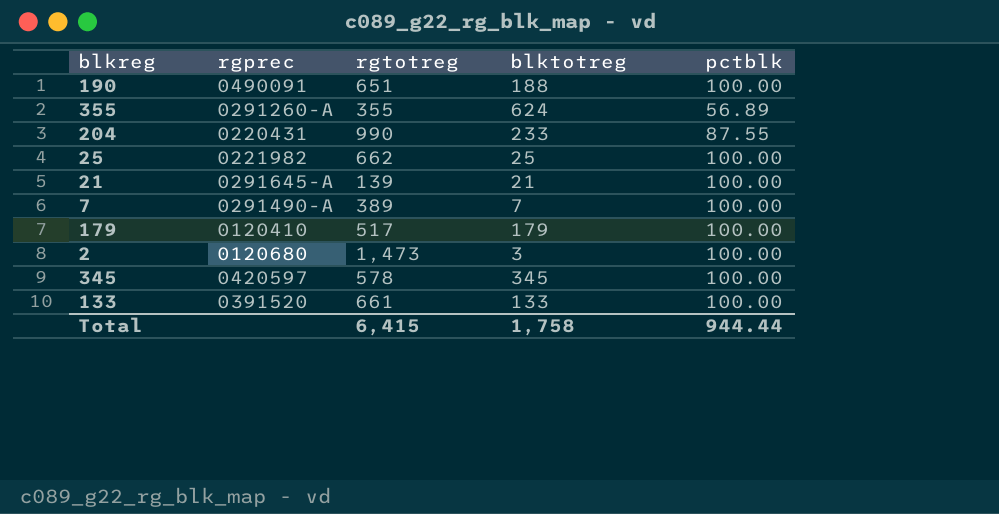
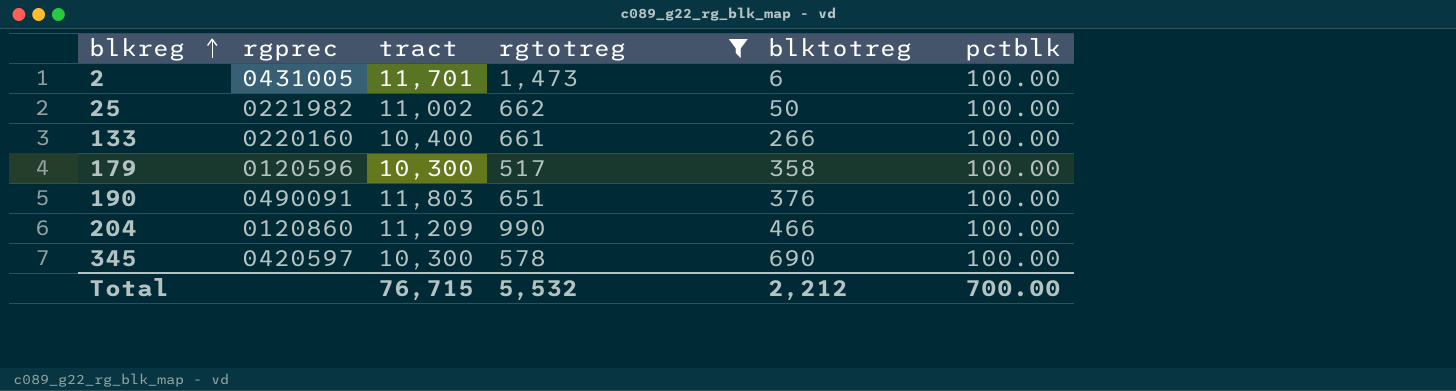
filter: none -> rgtotreg >= 517
row order: none -> blkreg ascending
column tract | position: none -> 3
2 | rgprec: 0120680 -> 0431005
2 | blktotreg: 3 -> 6
25 | blktotreg: 25 -> 50
133 | rgprec: 0391520 -> 0220160
133 | blktotreg: 133 -> 266
179 | rgprec: 0120410 -> 0120596
179 | blktotreg: 179 -> 358
190 | blktotreg: 188 -> 376
204 | rgprec: 0220431 -> 0120860
204 | blktotreg: 233 -> 466
204 | pctblk: 87.55 -> 100.00
345 | blktotreg: 345 -> 690
Total | rgtotreg: 6,415 -> 5,532
Total | blktotreg: 1,758 -> 2,212
Total | pctblk: 944.44 -> 700.00

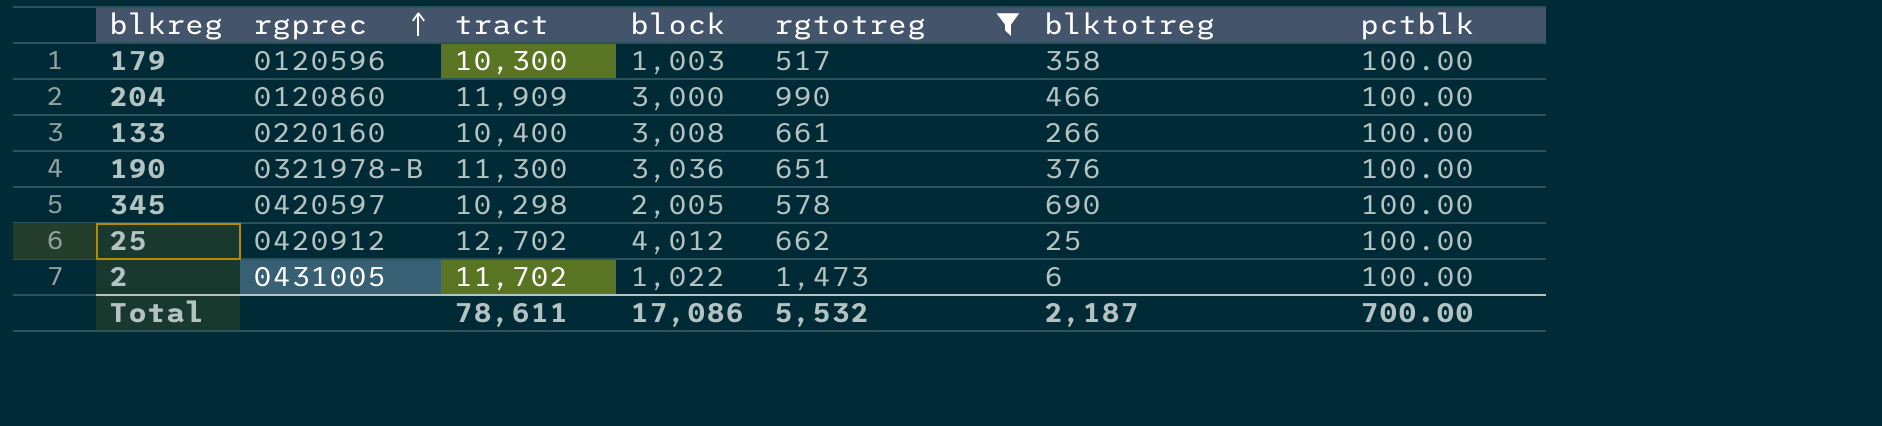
row order: blkreg ascending -> rgprec ascending
column block | position: none -> 4
204 | tract: 11,209 -> 11,909
190 | rgprec: 0490091 -> 0321978-B
190 | tract: 11,803 -> 11,300
345 | tract: 10,300 -> 10,298
25 | rgprec: 0221982 -> 0420912
25 | tract: 11,002 -> 12,702
25 | blktotreg: 50 -> 25
2 | tract: 11,701 -> 11,702
Total | tract: 76,715 -> 78,611
Total | blktotreg: 2,212 -> 2,187

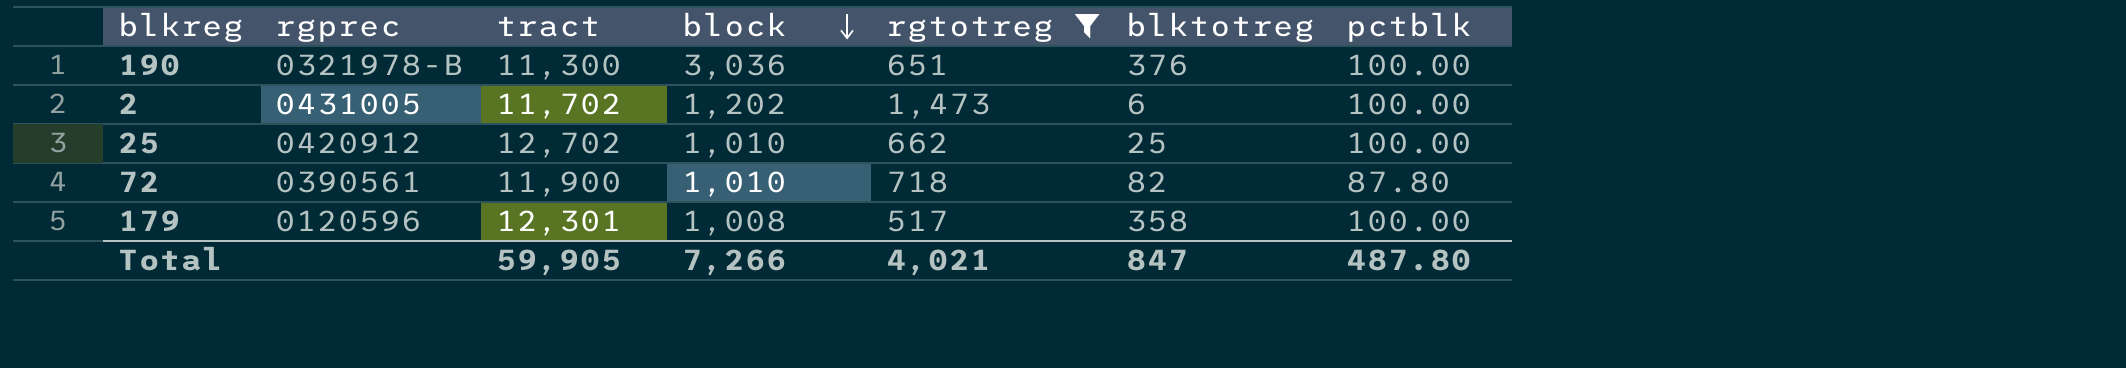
row order: rgprec ascending -> block descending
row 204: 0120860 | 11,909 | 3,000 | 990 | 466 | 100.00 -> none
row 133: 0220160 | 10,400 | 3,008 | 661 | 266 | 100.00 -> none
row 345: 0420597 | 10,298 | 2,005 | 578 | 690 | 100.00 -> none
2 | block: 1,022 -> 1,202
25 | block: 4,012 -> 1,010
row 72: none -> 0390561 | 11,900 | 1,010 | 718 | 82 | 87.80
179 | tract: 10,300 -> 12,301
179 | block: 1,003 -> 1,008
Total | tract: 78,611 -> 59,905
Total | block: 17,086 -> 7,266
Total | rgtotreg: 5,532 -> 4,021
Total | blktotreg: 2,187 -> 847
Total | pctblk: 700.00 -> 487.80

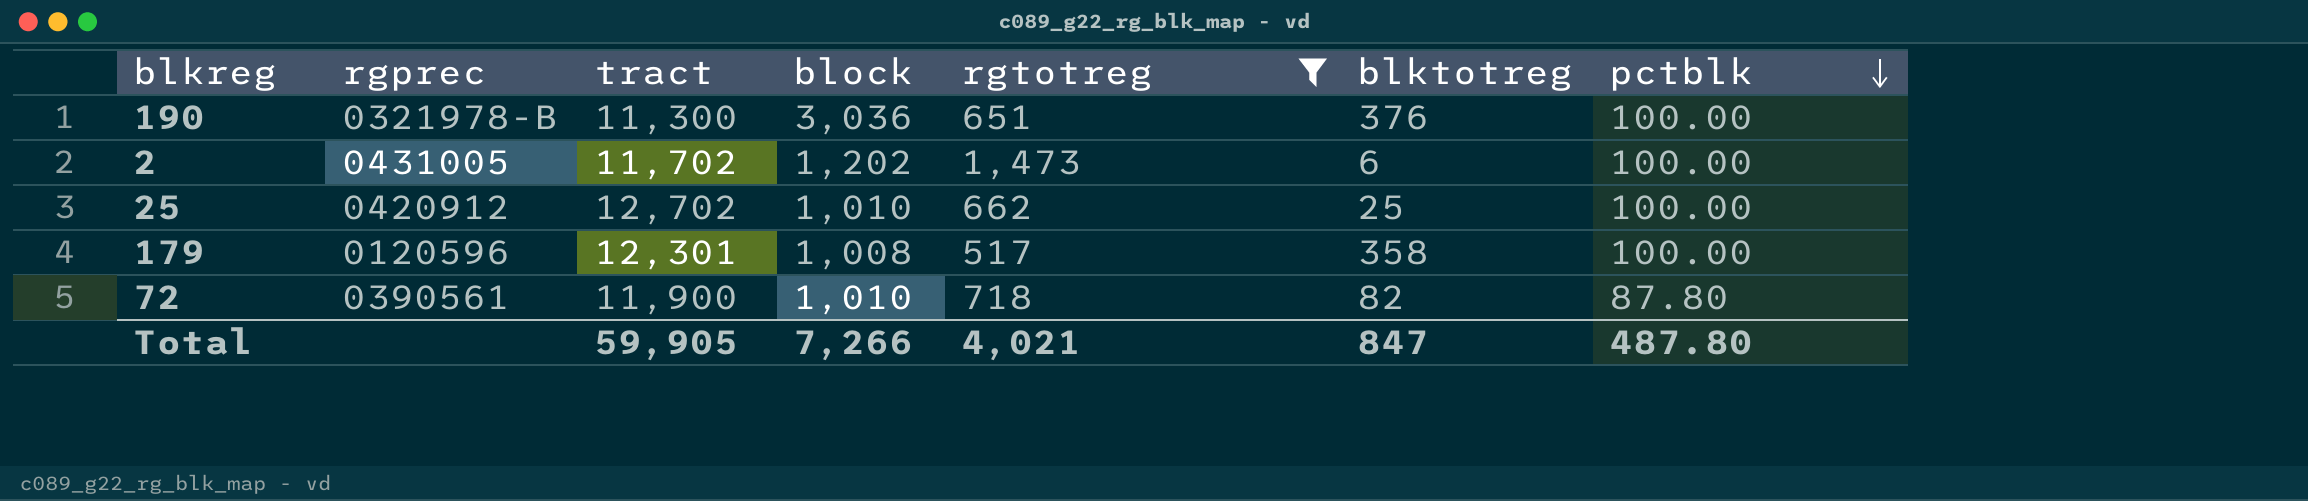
row order: block descending -> pctblk descending

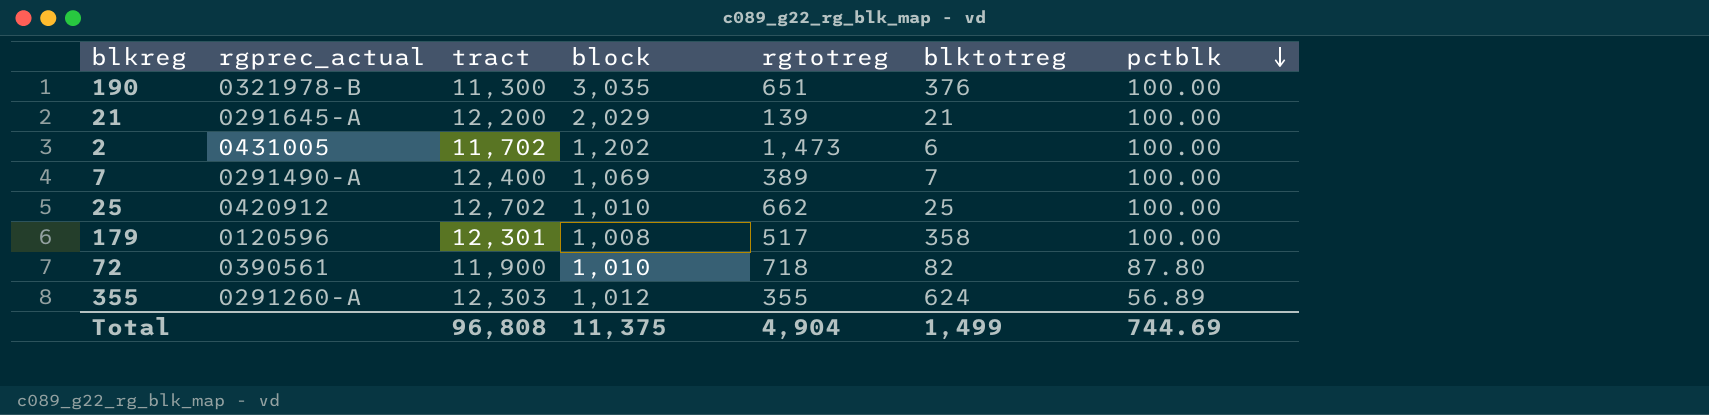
filter: rgtotreg >= 517 -> none
column name: rgprec -> rgprec_actual
190 | block: 3,036 -> 3,035
Total | tract: 59,905 -> 96,808
Total | block: 7,266 -> 11,375
Total | rgtotreg: 4,021 -> 4,904
Total | blktotreg: 847 -> 1,499
Total | pctblk: 487.80 -> 744.69

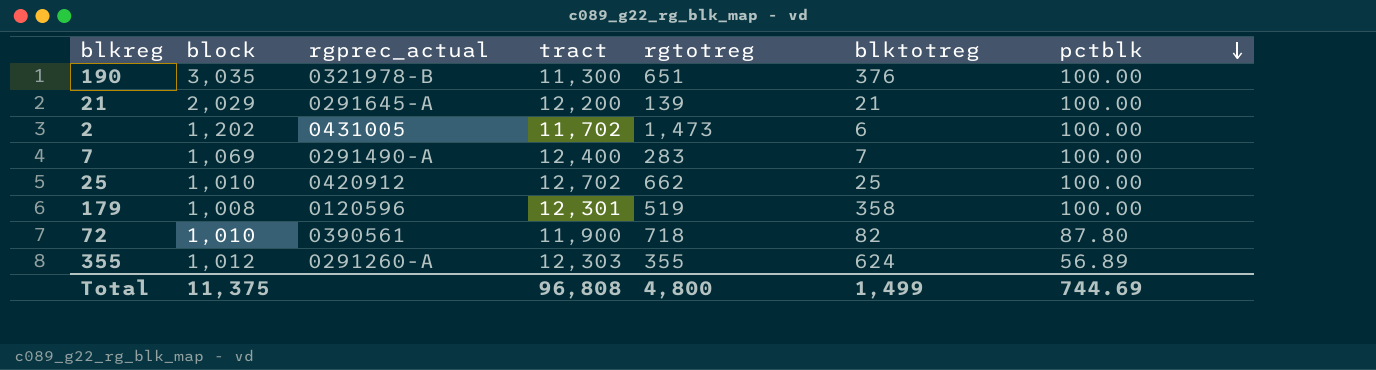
column block | position: 4 -> 2
7 | rgtotreg: 389 -> 283
179 | rgtotreg: 517 -> 519
Total | rgtotreg: 4,904 -> 4,800

